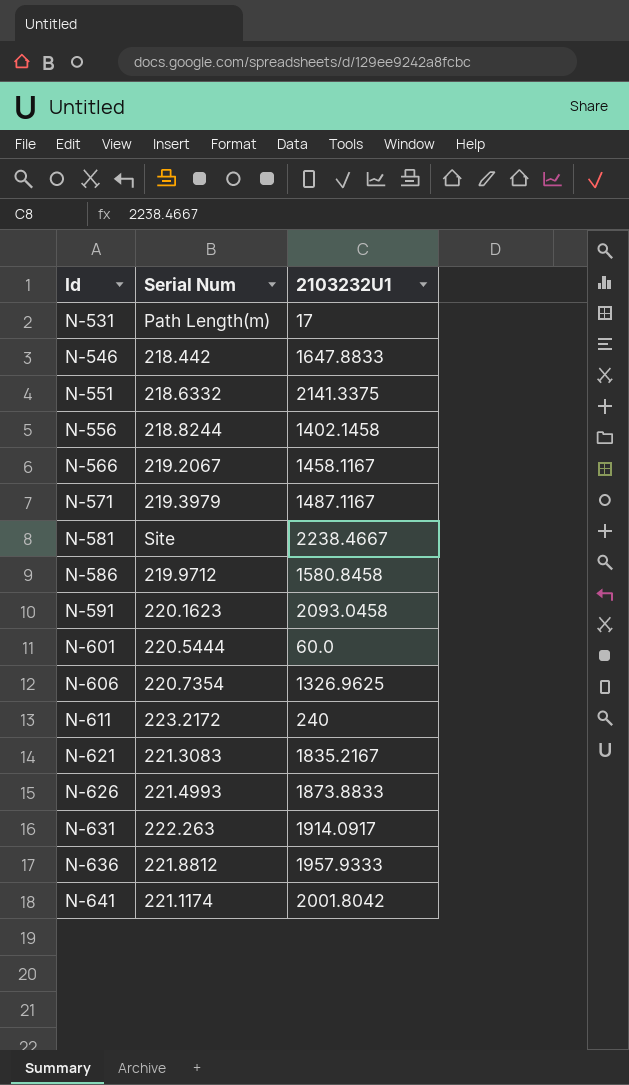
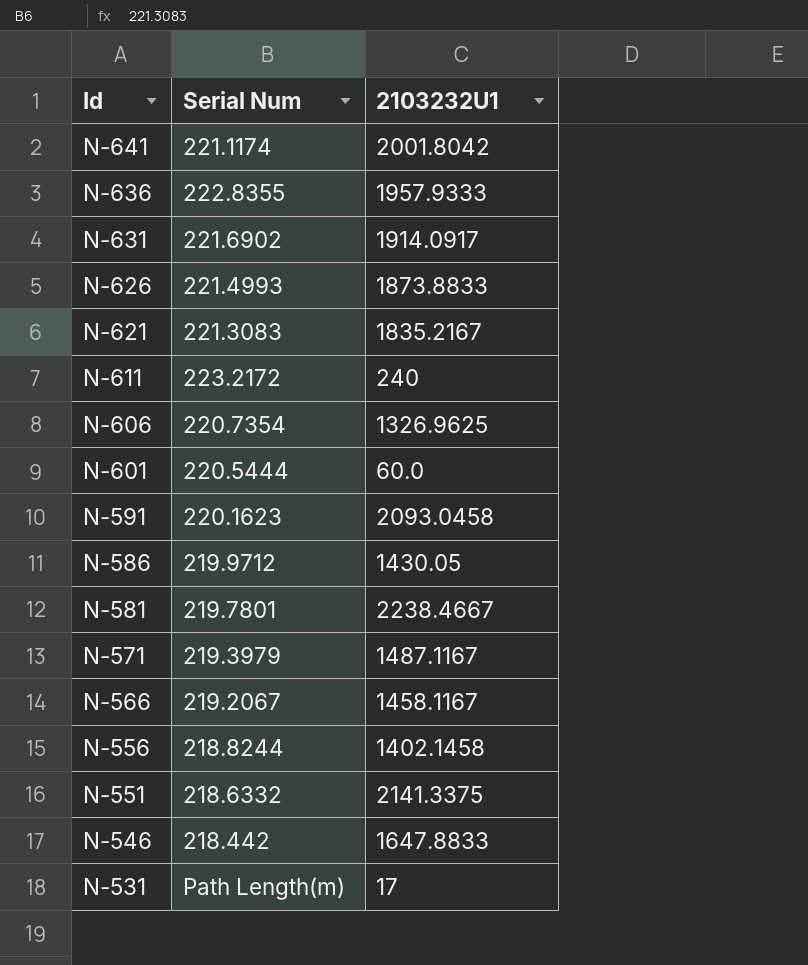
row order: Id ascending -> Id descending
N-636 | Serial Num: 221.8812 -> 222.8355
N-631 | Serial Num: 222.263 -> 221.6902
N-586 | 2103232U1: 1580.8458 -> 1430.05
N-581 | Serial Num: Site -> 219.7801

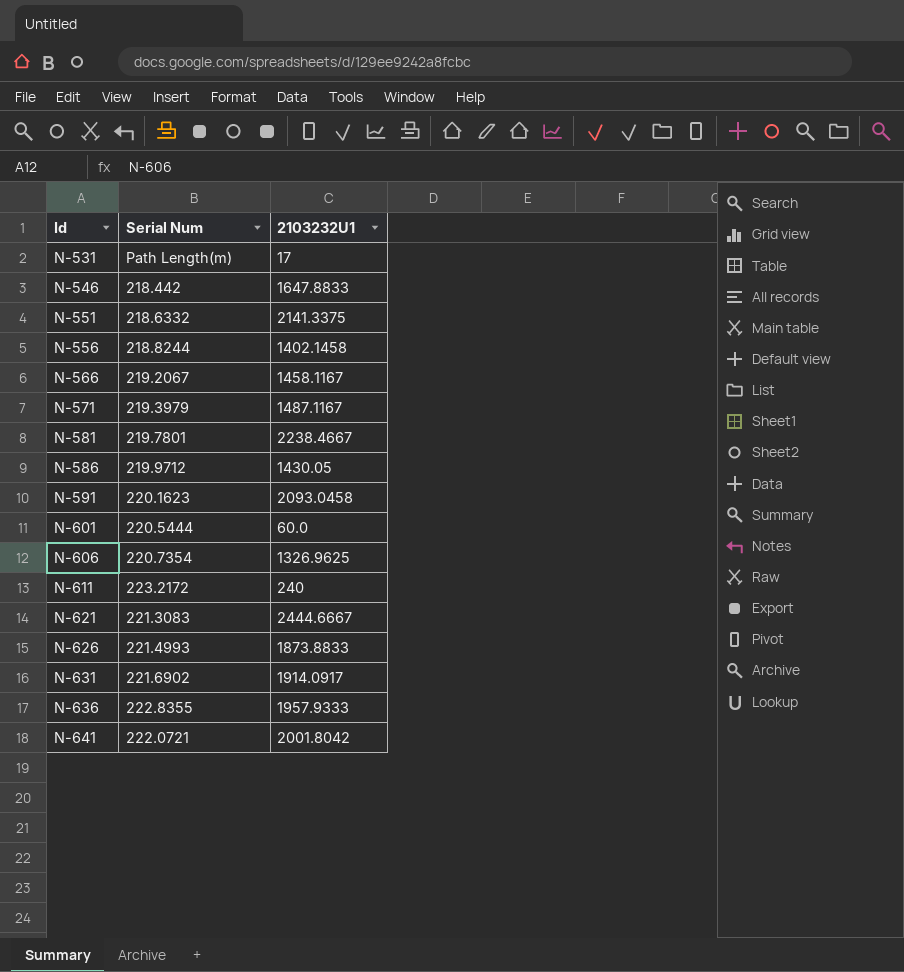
row order: Id descending -> Id ascending
N-621 | 2103232U1: 1835.2167 -> 2444.6667
N-641 | Serial Num: 221.1174 -> 222.0721

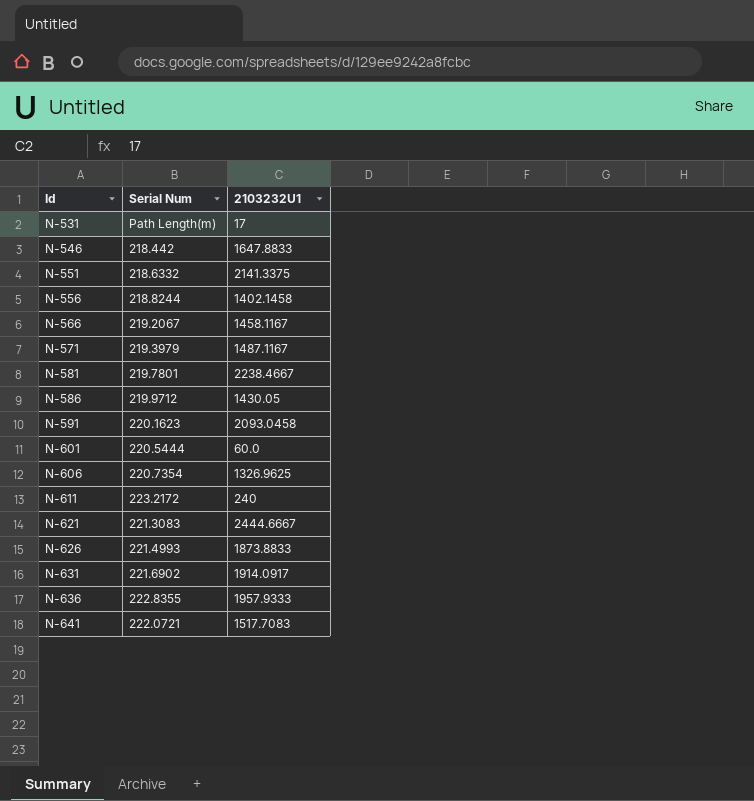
N-641 | 2103232U1: 2001.8042 -> 1517.7083

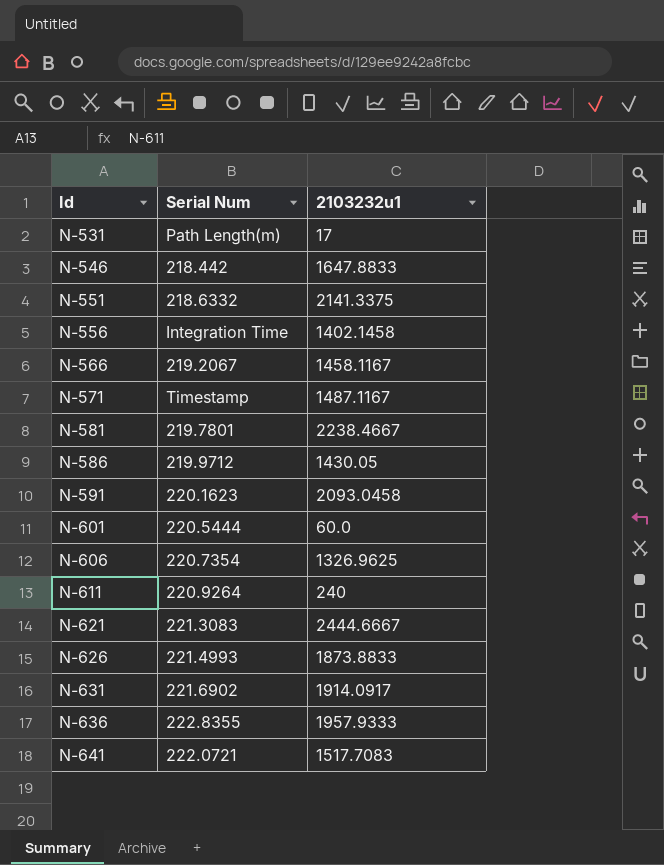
column name: 2103232U1 -> 2103232u1
N-556 | Serial Num: 218.8244 -> Integration Time
N-571 | Serial Num: 219.3979 -> Timestamp
N-611 | Serial Num: 223.2172 -> 220.9264

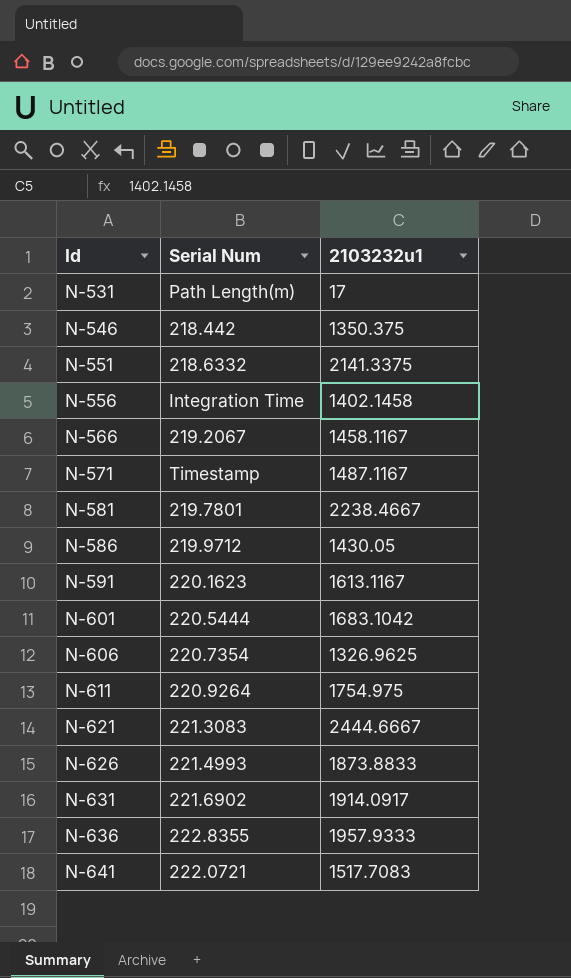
N-546 | 2103232u1: 1647.8833 -> 1350.375
N-591 | 2103232u1: 2093.0458 -> 1613.1167
N-601 | 2103232u1: 60.0 -> 1683.1042
N-611 | 2103232u1: 240 -> 1754.975

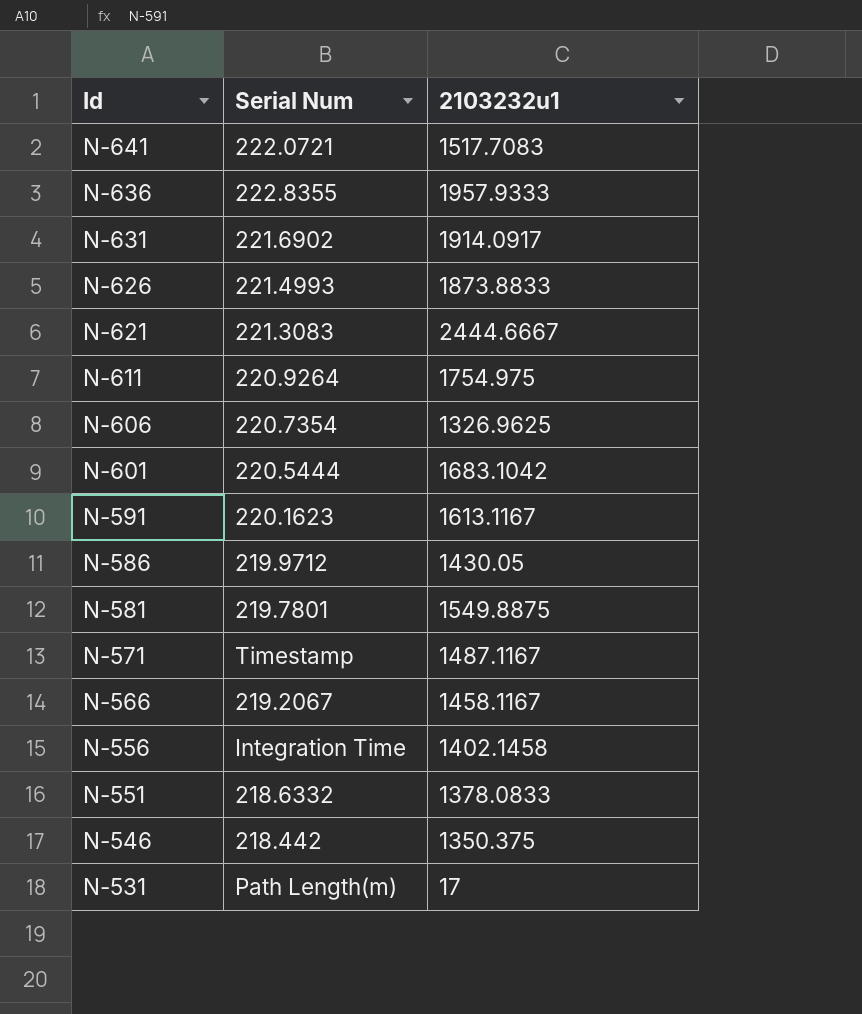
row order: Id ascending -> Id descending
N-581 | 2103232u1: 2238.4667 -> 1549.8875
N-551 | 2103232u1: 2141.3375 -> 1378.0833

